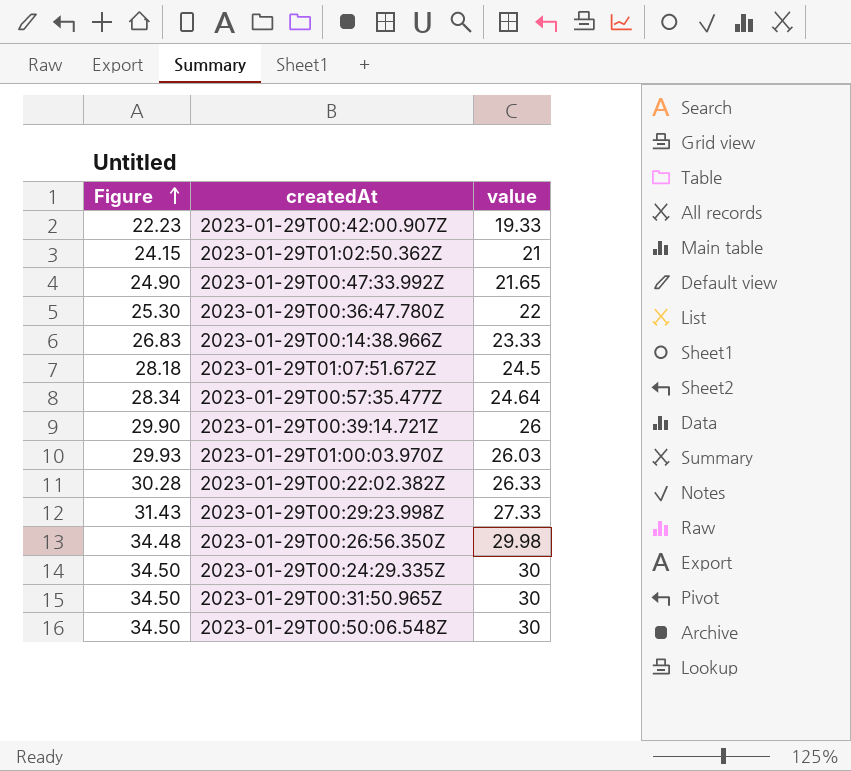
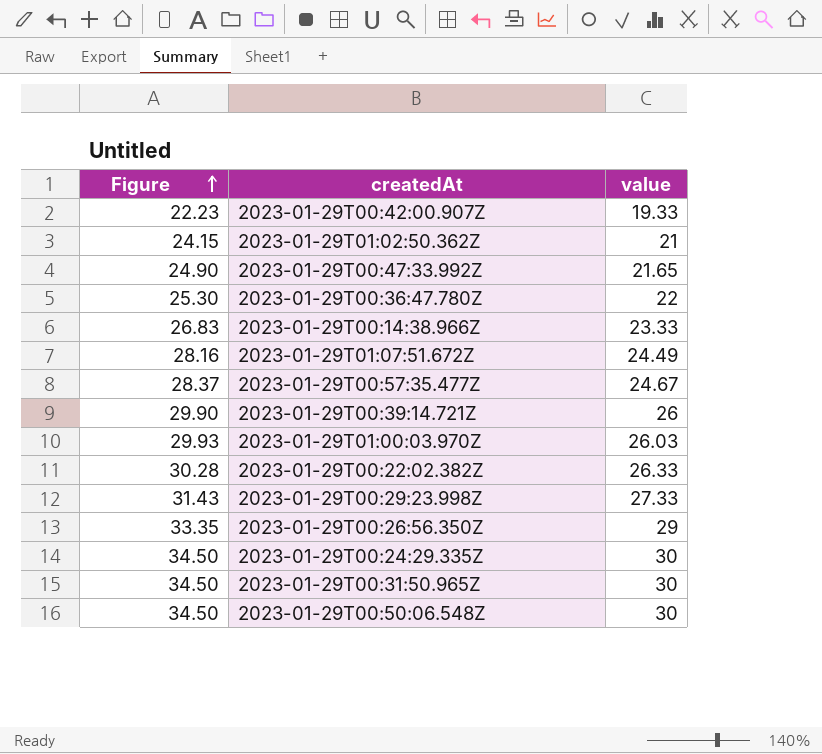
2023-01-29T01:07:51.672Z | Figure: 28.18 -> 28.16
2023-01-29T01:07:51.672Z | value: 24.5 -> 24.49
2023-01-29T00:57:35.477Z | Figure: 28.34 -> 28.37
2023-01-29T00:57:35.477Z | value: 24.64 -> 24.67
2023-01-29T00:26:56.350Z | Figure: 34.48 -> 33.35
2023-01-29T00:26:56.350Z | value: 29.98 -> 29

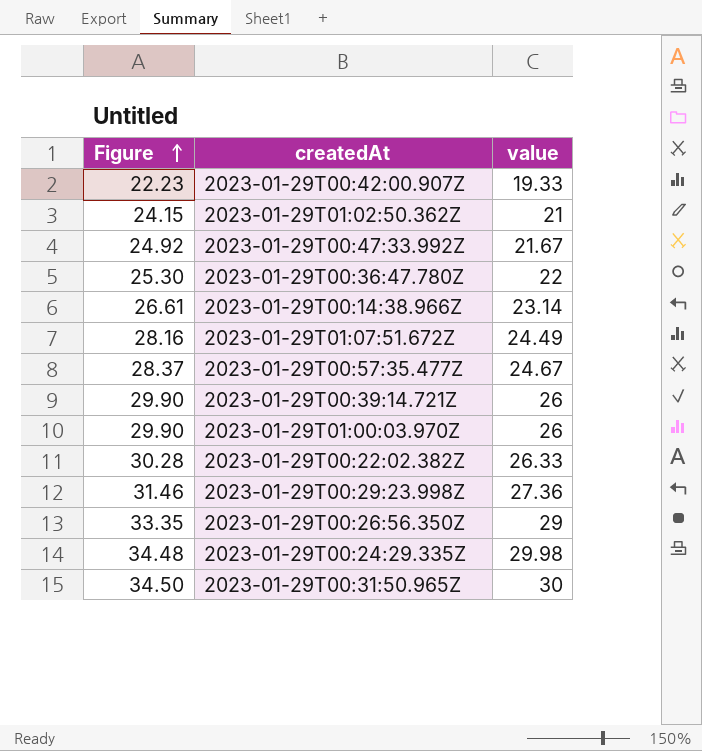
row 2023-01-29T00:50:06.548Z: 34.50 | 30 -> none
2023-01-29T00:47:33.992Z | Figure: 24.90 -> 24.92
2023-01-29T00:47:33.992Z | value: 21.65 -> 21.67
2023-01-29T00:14:38.966Z | Figure: 26.83 -> 26.61
2023-01-29T00:14:38.966Z | value: 23.33 -> 23.14
2023-01-29T01:00:03.970Z | Figure: 29.93 -> 29.90
2023-01-29T01:00:03.970Z | value: 26.03 -> 26
2023-01-29T00:29:23.998Z | Figure: 31.43 -> 31.46
2023-01-29T00:29:23.998Z | value: 27.33 -> 27.36
2023-01-29T00:24:29.335Z | Figure: 34.50 -> 34.48
2023-01-29T00:24:29.335Z | value: 30 -> 29.98

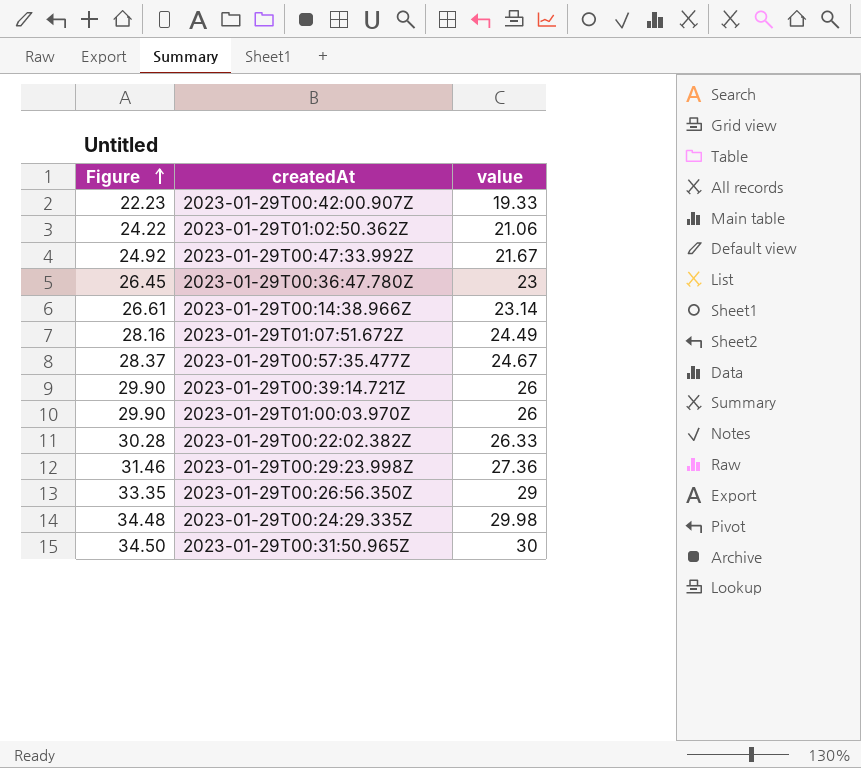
2023-01-29T01:02:50.362Z | Figure: 24.15 -> 24.22
2023-01-29T01:02:50.362Z | value: 21 -> 21.06
2023-01-29T00:36:47.780Z | Figure: 25.30 -> 26.45
2023-01-29T00:36:47.780Z | value: 22 -> 23

